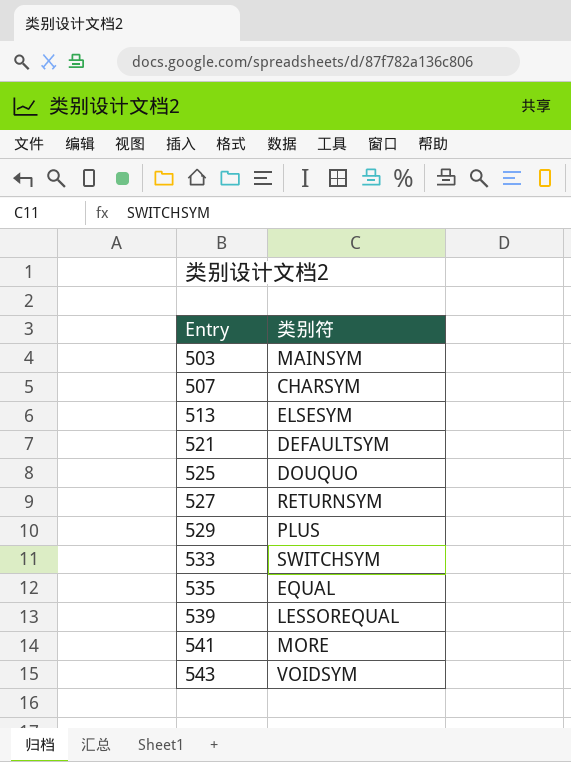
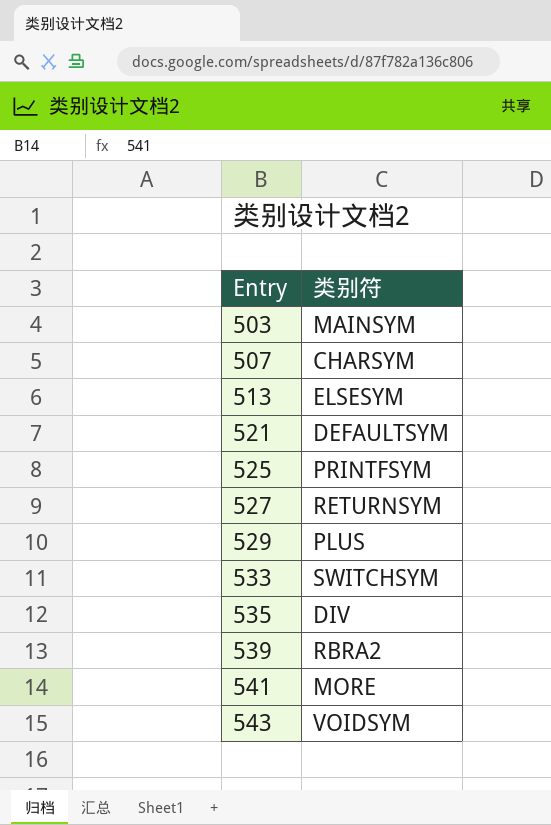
525 | 类别符: DOUQUO -> PRINTFSYM
535 | 类别符: EQUAL -> DIV
539 | 类别符: LESSOREQUAL -> RBRA2

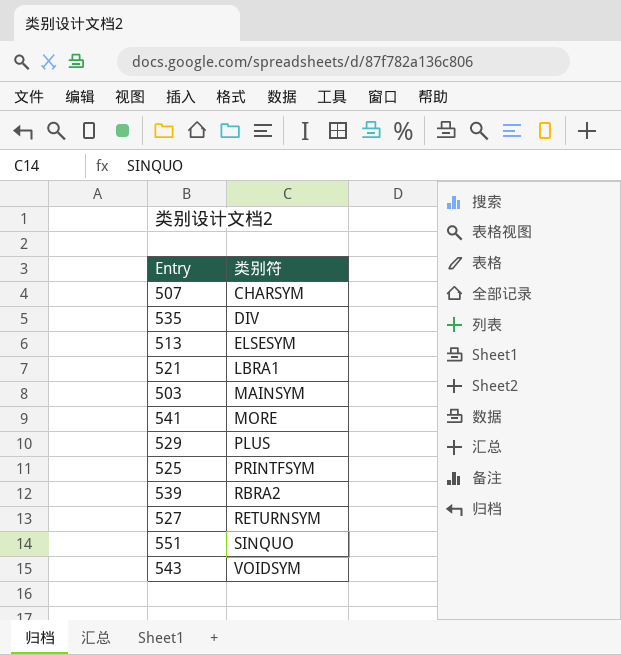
row order: Entry ascending -> 类别符 ascending
row 533: SWITCHSYM -> none
521 | 类别符: DEFAULTSYM -> LBRA1
row 551: none -> SINQUO

